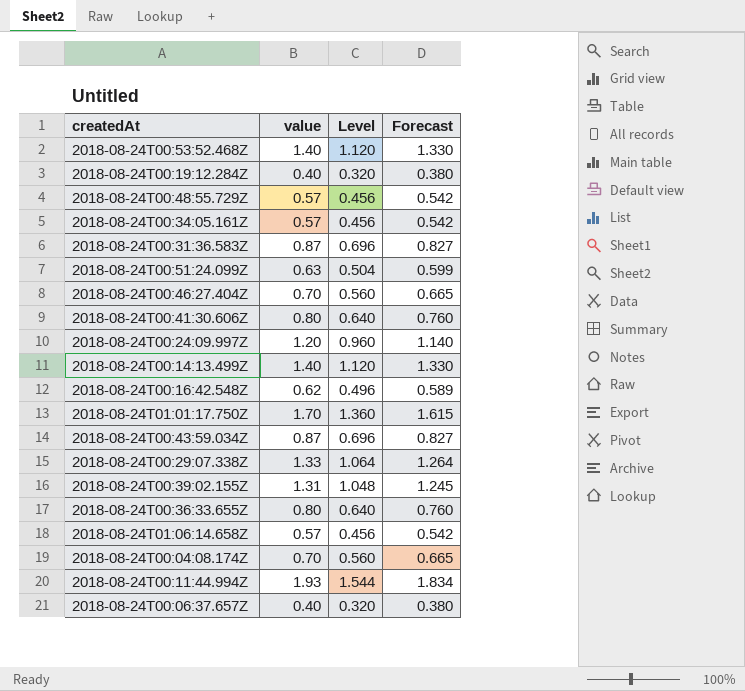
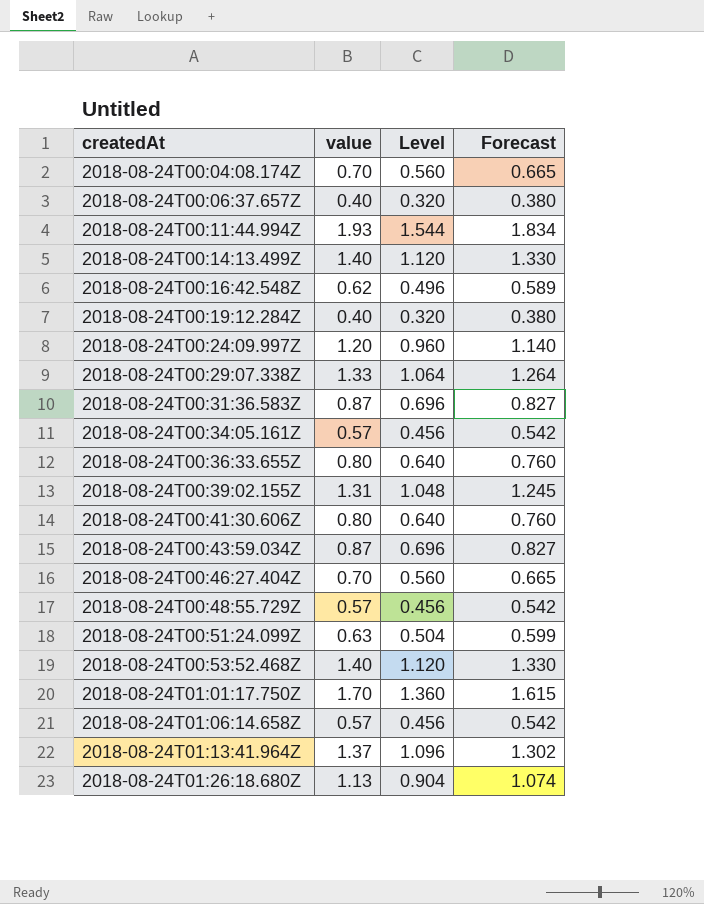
row order: none -> createdAt ascending
row 2018-08-24T01:13:41.964Z: none -> 1.37 | 1.096 | 1.302
row 2018-08-24T01:26:18.680Z: none -> 1.13 | 0.904 | 1.074

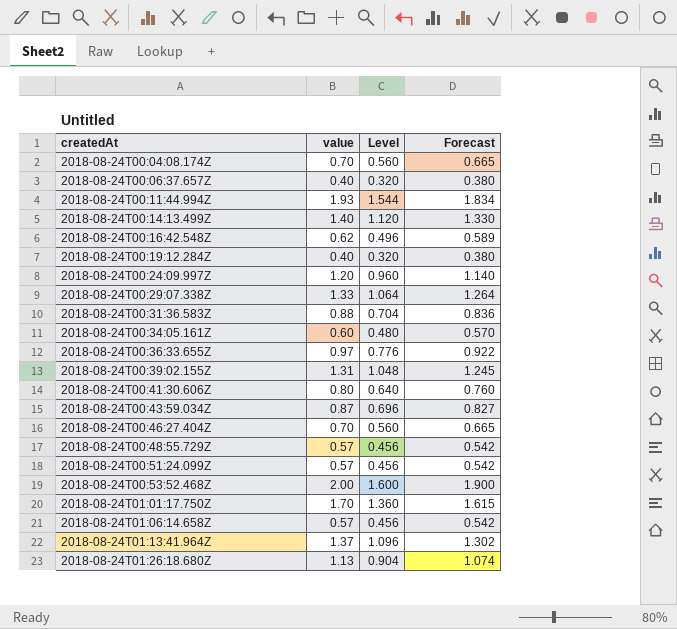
2018-08-24T00:31:36.583Z | value: 0.87 -> 0.88
2018-08-24T00:31:36.583Z | Level: 0.696 -> 0.704
2018-08-24T00:31:36.583Z | Forecast: 0.827 -> 0.836
2018-08-24T00:34:05.161Z | value: 0.57 -> 0.60
2018-08-24T00:34:05.161Z | Level: 0.456 -> 0.480
2018-08-24T00:34:05.161Z | Forecast: 0.542 -> 0.570
2018-08-24T00:36:33.655Z | value: 0.80 -> 0.97
2018-08-24T00:36:33.655Z | Level: 0.640 -> 0.776
2018-08-24T00:36:33.655Z | Forecast: 0.760 -> 0.922
2018-08-24T00:51:24.099Z | value: 0.63 -> 0.57
2018-08-24T00:51:24.099Z | Level: 0.504 -> 0.456
2018-08-24T00:51:24.099Z | Forecast: 0.599 -> 0.542
2018-08-24T00:53:52.468Z | value: 1.40 -> 2.00
2018-08-24T00:53:52.468Z | Level: 1.120 -> 1.600
2018-08-24T00:53:52.468Z | Forecast: 1.330 -> 1.900

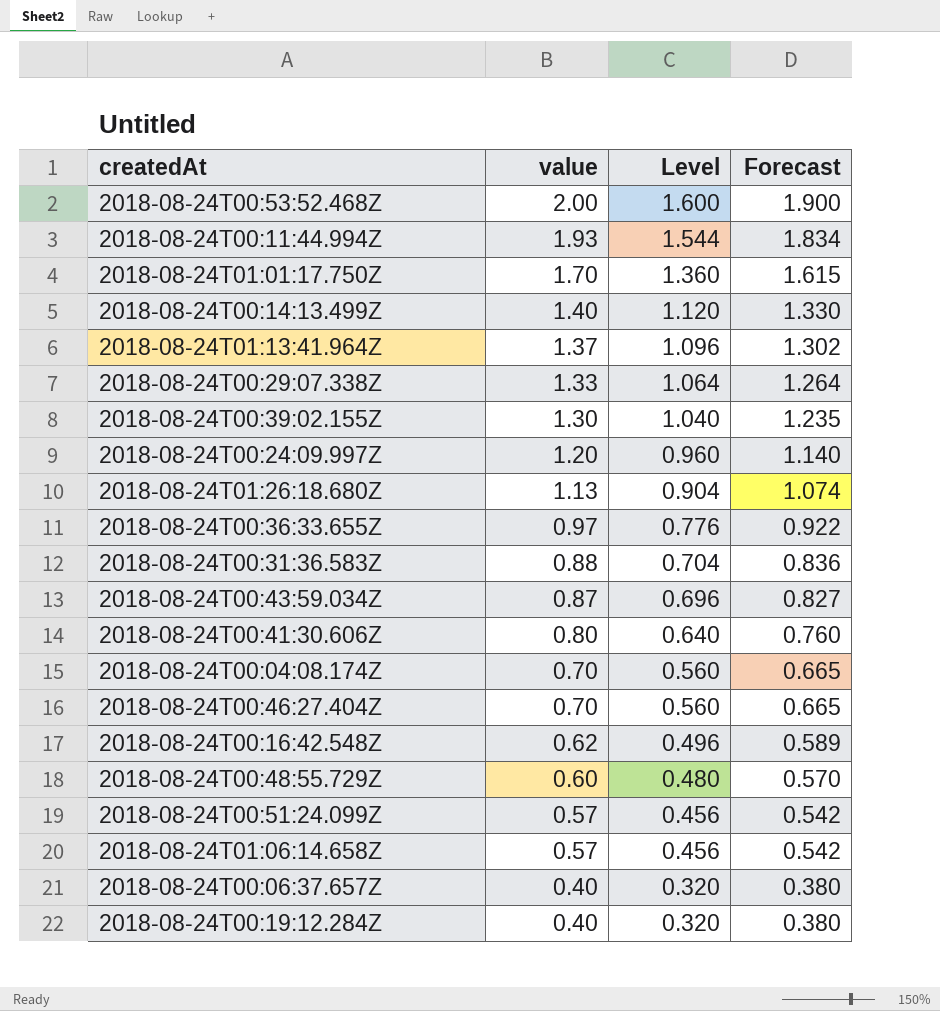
row order: createdAt ascending -> value descending
row 2018-08-24T00:34:05.161Z: 0.60 | 0.480 | 0.570 -> none
2018-08-24T00:39:02.155Z | value: 1.31 -> 1.30
2018-08-24T00:39:02.155Z | Level: 1.048 -> 1.040
2018-08-24T00:39:02.155Z | Forecast: 1.245 -> 1.235
2018-08-24T00:48:55.729Z | value: 0.57 -> 0.60
2018-08-24T00:48:55.729Z | Level: 0.456 -> 0.480
2018-08-24T00:48:55.729Z | Forecast: 0.542 -> 0.570

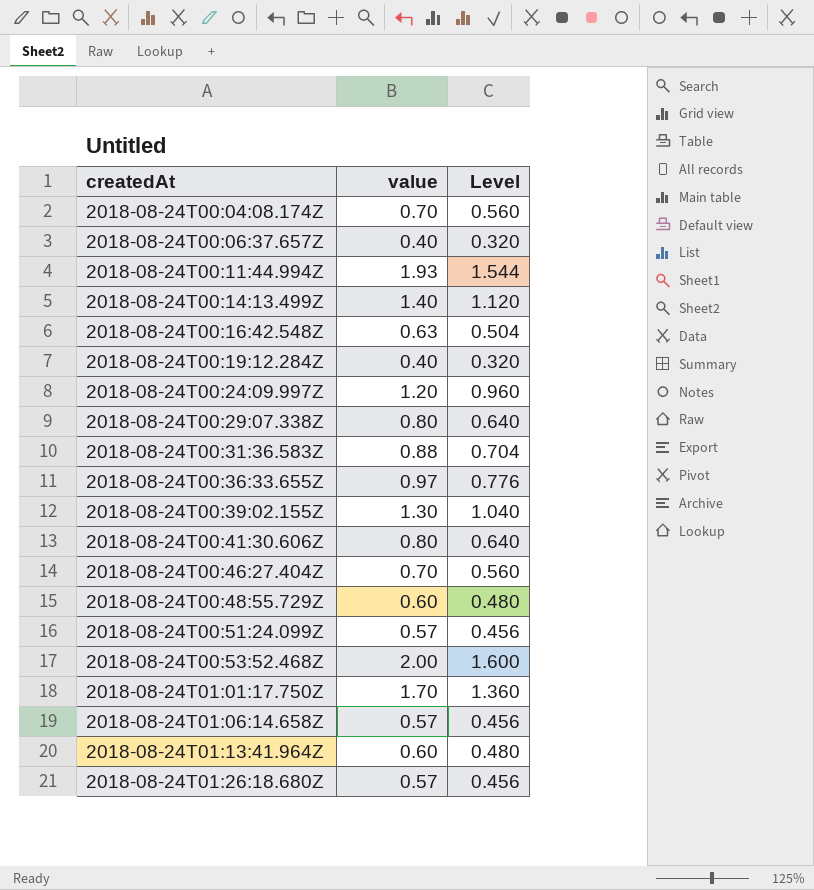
row order: value descending -> createdAt ascending
column Forecast | formula: [value] * 0.95 -> none
row 2018-08-24T00:43:59.034Z: 0.87 | 0.696 | 0.827 -> none
2018-08-24T00:16:42.548Z | value: 0.62 -> 0.63
2018-08-24T00:16:42.548Z | Level: 0.496 -> 0.504
2018-08-24T00:29:07.338Z | value: 1.33 -> 0.80
2018-08-24T00:29:07.338Z | Level: 1.064 -> 0.640
2018-08-24T01:13:41.964Z | value: 1.37 -> 0.60
2018-08-24T01:13:41.964Z | Level: 1.096 -> 0.480
2018-08-24T01:26:18.680Z | value: 1.13 -> 0.57
2018-08-24T01:26:18.680Z | Level: 0.904 -> 0.456

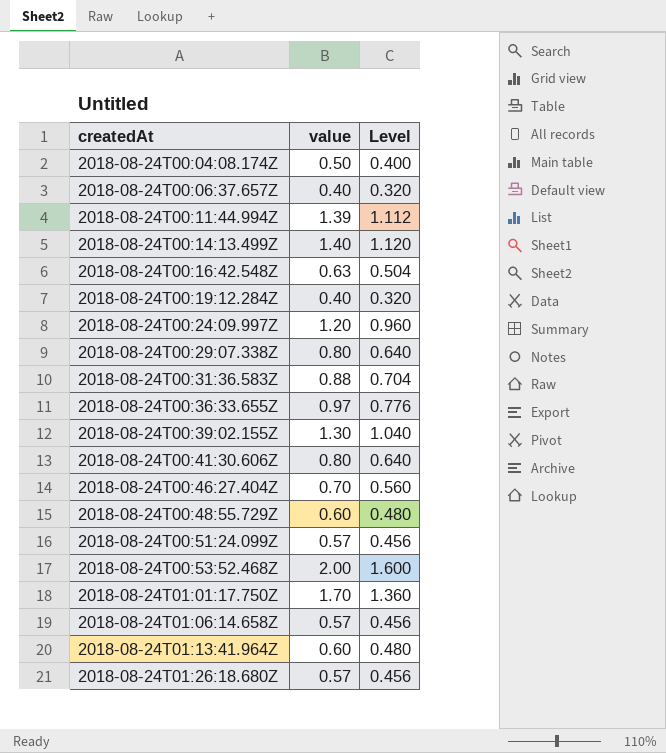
2018-08-24T00:04:08.174Z | value: 0.70 -> 0.50
2018-08-24T00:04:08.174Z | Level: 0.560 -> 0.400
2018-08-24T00:11:44.994Z | value: 1.93 -> 1.39
2018-08-24T00:11:44.994Z | Level: 1.544 -> 1.112

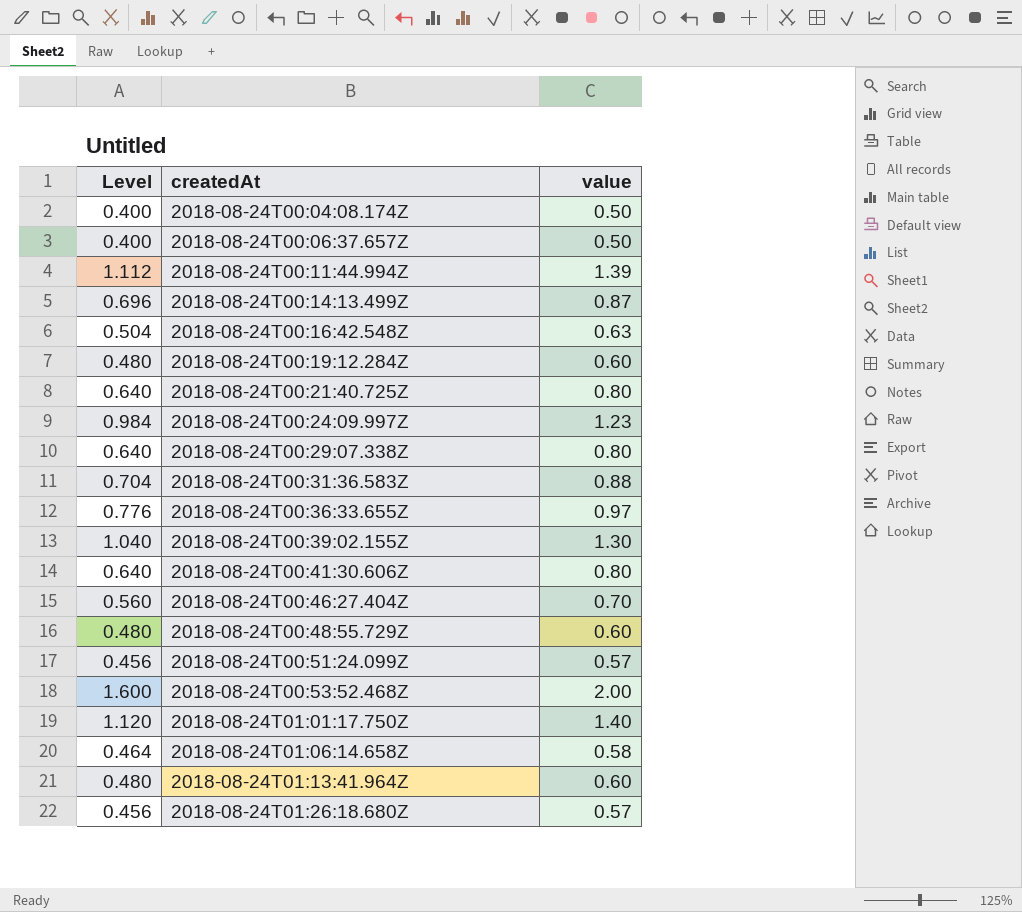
column Level | position: 3 -> 1
2018-08-24T00:06:37.657Z | Level: 0.320 -> 0.400
2018-08-24T00:06:37.657Z | value: 0.40 -> 0.50
2018-08-24T00:14:13.499Z | Level: 1.120 -> 0.696
2018-08-24T00:14:13.499Z | value: 1.40 -> 0.87
2018-08-24T00:19:12.284Z | Level: 0.320 -> 0.480
2018-08-24T00:19:12.284Z | value: 0.40 -> 0.60
row 2018-08-24T00:21:40.725Z: none -> 0.640 | 0.80
2018-08-24T00:24:09.997Z | Level: 0.960 -> 0.984
2018-08-24T00:24:09.997Z | value: 1.20 -> 1.23
2018-08-24T01:01:17.750Z | Level: 1.360 -> 1.120
2018-08-24T01:01:17.750Z | value: 1.70 -> 1.40
2018-08-24T01:06:14.658Z | Level: 0.456 -> 0.464
2018-08-24T01:06:14.658Z | value: 0.57 -> 0.58

